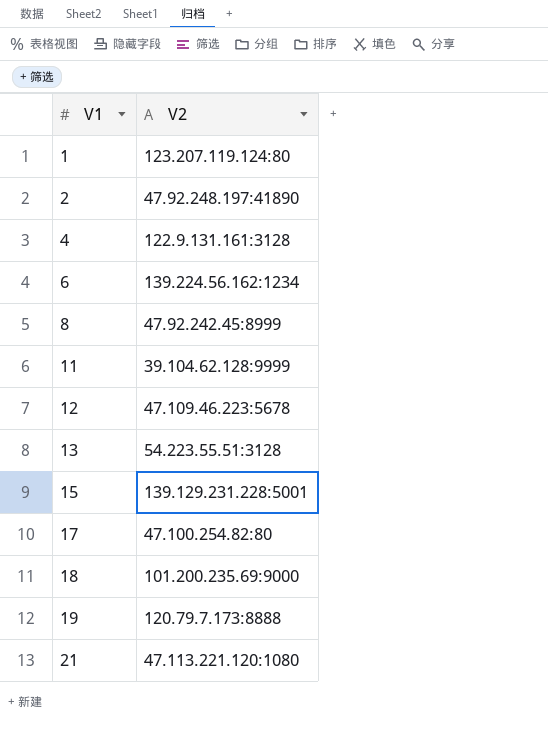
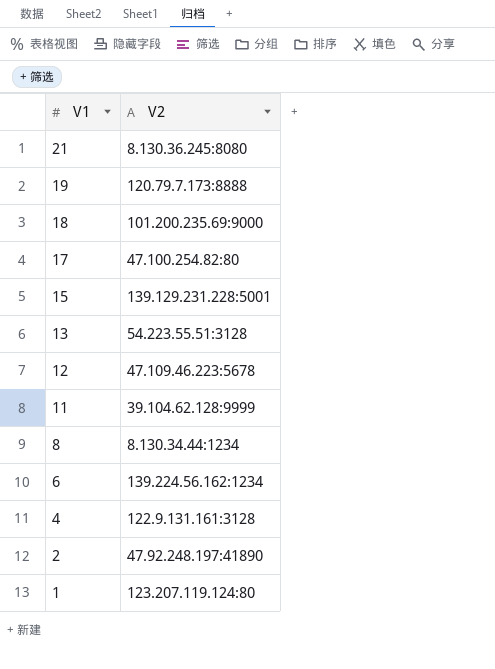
row order: V1 ascending -> V1 descending
21 | V2: 47.113.221.120:1080 -> 8.130.36.245:8080
8 | V2: 47.92.242.45:8999 -> 8.130.34.44:1234

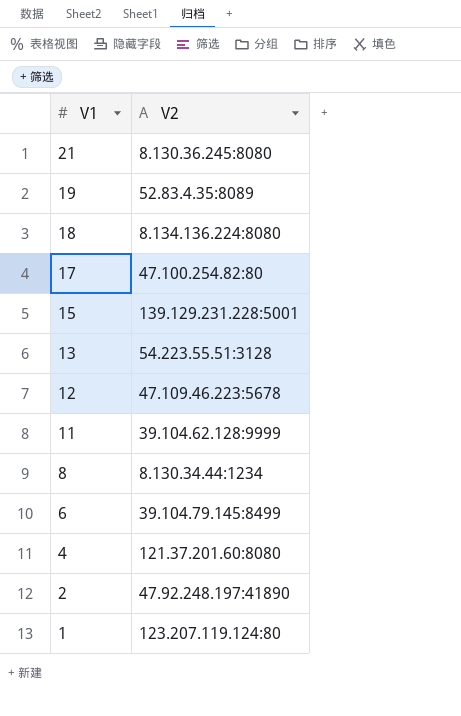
19 | V2: 120.79.7.173:8888 -> 52.83.4.35:8089
18 | V2: 101.200.235.69:9000 -> 8.134.136.224:8080
6 | V2: 139.224.56.162:1234 -> 39.104.79.145:8499
4 | V2: 122.9.131.161:3128 -> 121.37.201.60:8080

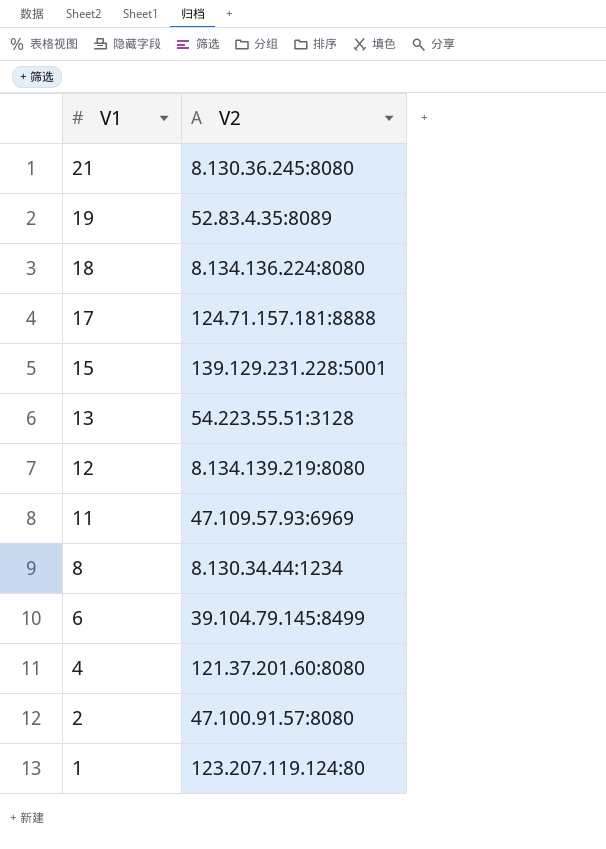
17 | V2: 47.100.254.82:80 -> 124.71.157.181:8888
12 | V2: 47.109.46.223:5678 -> 8.134.139.219:8080
11 | V2: 39.104.62.128:9999 -> 47.109.57.93:6969
2 | V2: 47.92.248.197:41890 -> 47.100.91.57:8080

